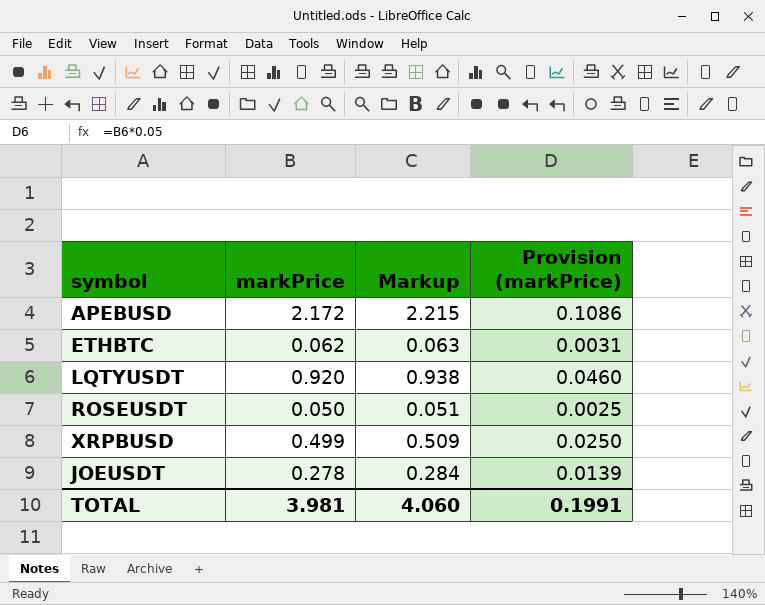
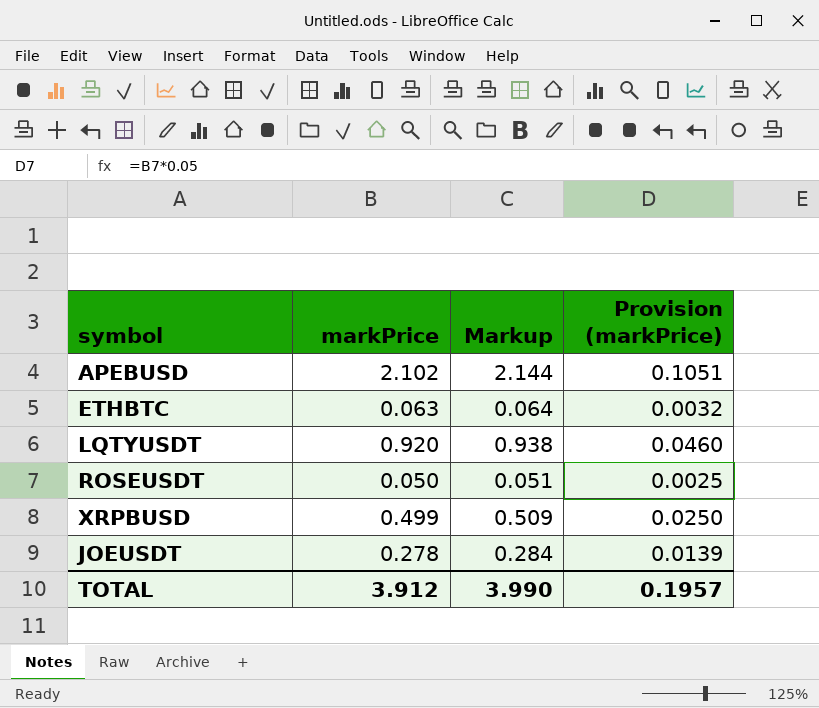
APEBUSD | markPrice: 2.172 -> 2.102
APEBUSD | Markup: 2.215 -> 2.144
APEBUSD | Provision (markPrice): 0.1086 -> 0.1051
ETHBTC | markPrice: 0.062 -> 0.063
ETHBTC | Markup: 0.063 -> 0.064
ETHBTC | Provision (markPrice): 0.0031 -> 0.0032
TOTAL | markPrice: 3.981 -> 3.912
TOTAL | Markup: 4.060 -> 3.990
TOTAL | Provision (markPrice): 0.1991 -> 0.1957

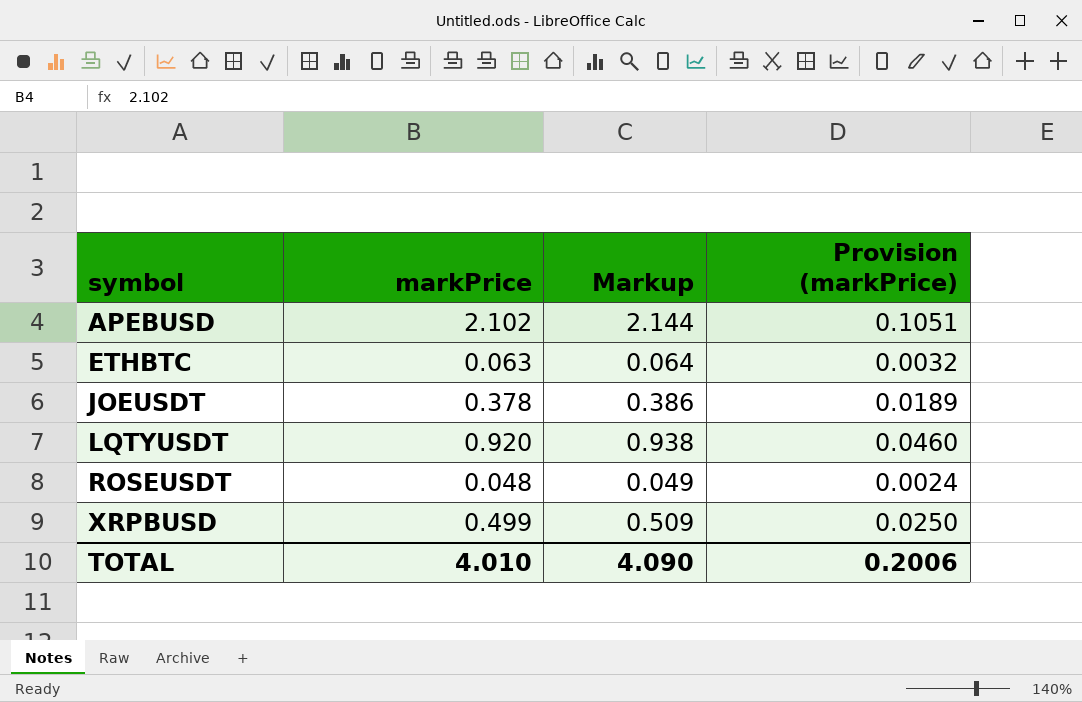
row order: none -> symbol ascending
JOEUSDT | markPrice: 0.278 -> 0.378
JOEUSDT | Markup: 0.284 -> 0.386
JOEUSDT | Provision (markPrice): 0.0139 -> 0.0189
ROSEUSDT | markPrice: 0.050 -> 0.048
ROSEUSDT | Markup: 0.051 -> 0.049
ROSEUSDT | Provision (markPrice): 0.0025 -> 0.0024
TOTAL | markPrice: 3.912 -> 4.010
TOTAL | Markup: 3.990 -> 4.090
TOTAL | Provision (markPrice): 0.1957 -> 0.2006

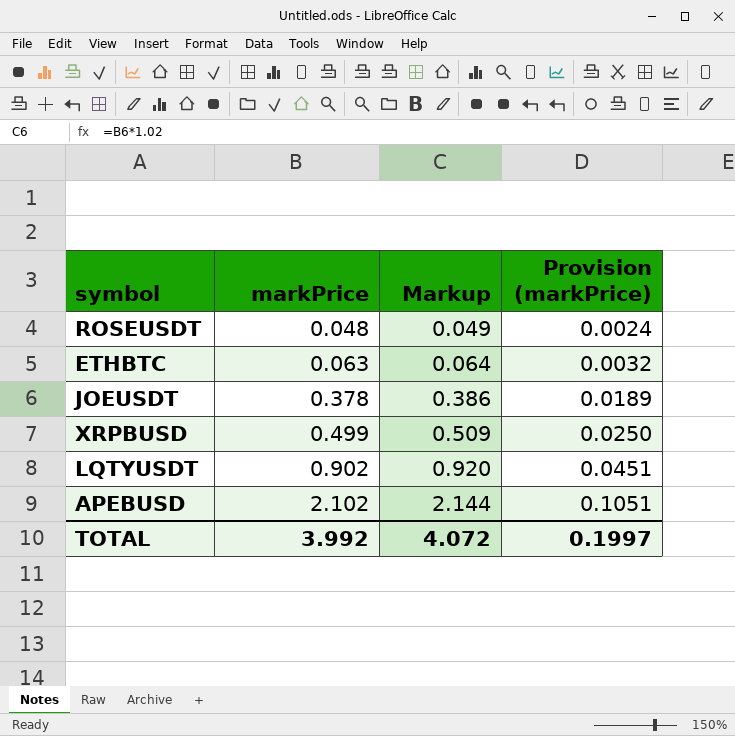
row order: symbol ascending -> markPrice ascending
LQTYUSDT | markPrice: 0.920 -> 0.902
LQTYUSDT | Markup: 0.938 -> 0.920
LQTYUSDT | Provision (markPrice): 0.0460 -> 0.0451
TOTAL | markPrice: 4.010 -> 3.992
TOTAL | Markup: 4.090 -> 4.072
TOTAL | Provision (markPrice): 0.2006 -> 0.1997

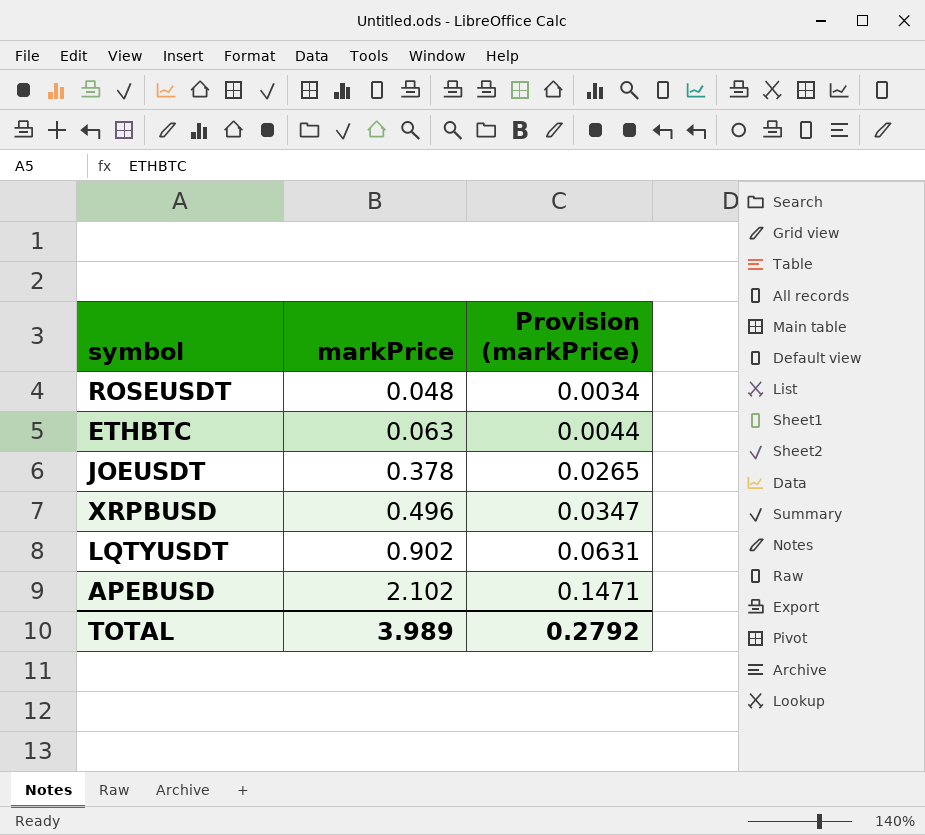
column Markup | formula: [markPrice] * 1.02 -> none
column Provision (markPrice) | formula: [markPrice] * 0.05 -> [markPrice] * 0.07
XRPBUSD | markPrice: 0.499 -> 0.496
TOTAL | markPrice: 3.992 -> 3.989
TOTAL | Provision (markPrice): 0.1997 -> 0.2792

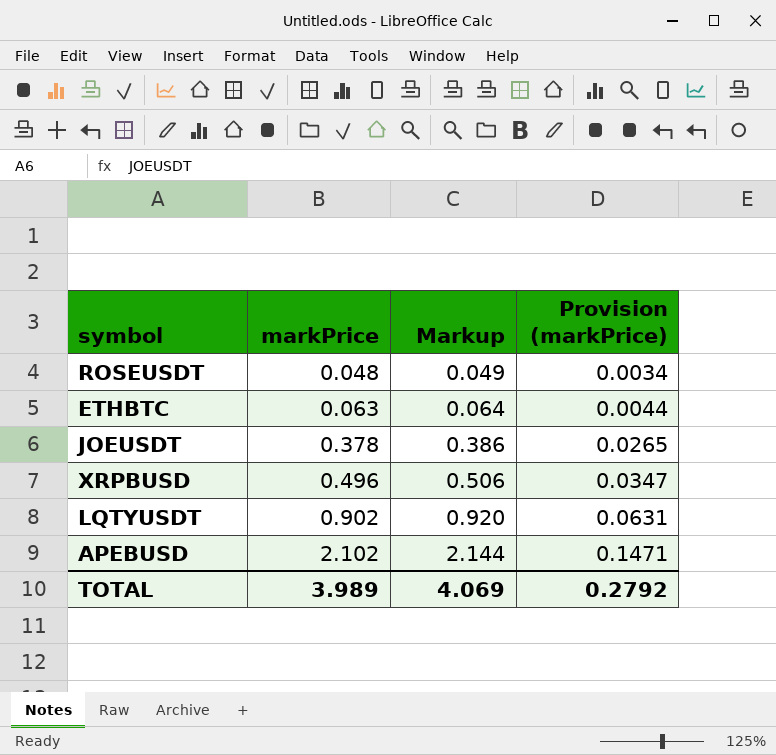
column Markup | formula: none -> [markPrice] * 1.02

